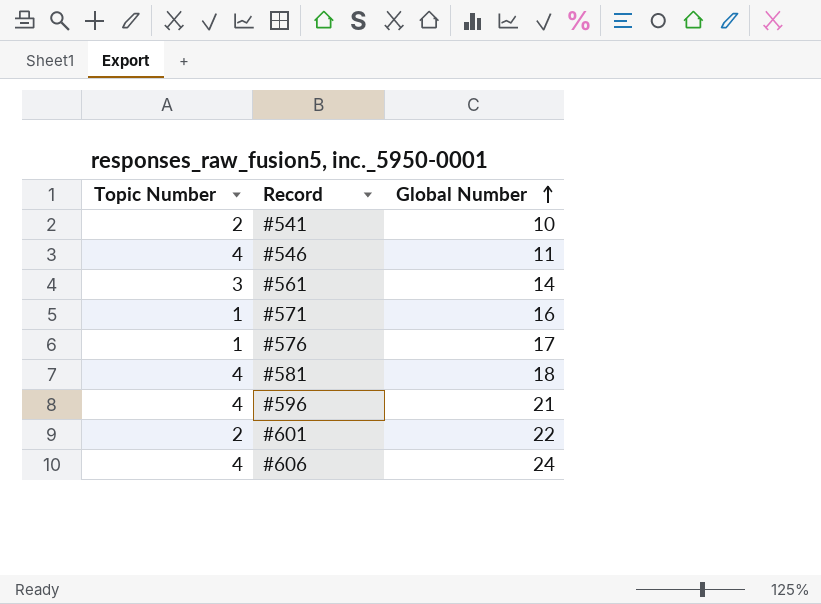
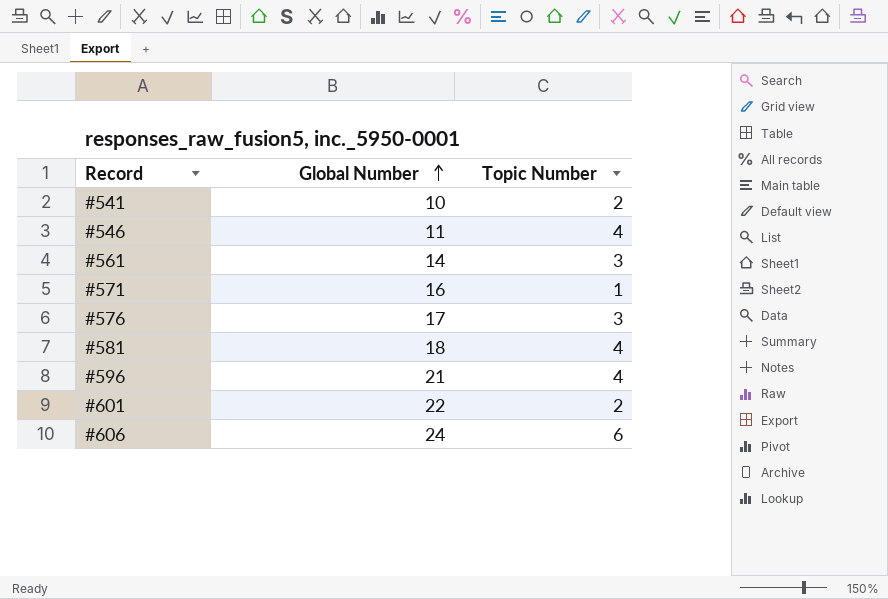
column Topic Number | position: 1 -> 3
#576 | Topic Number: 1 -> 3
#606 | Topic Number: 4 -> 6

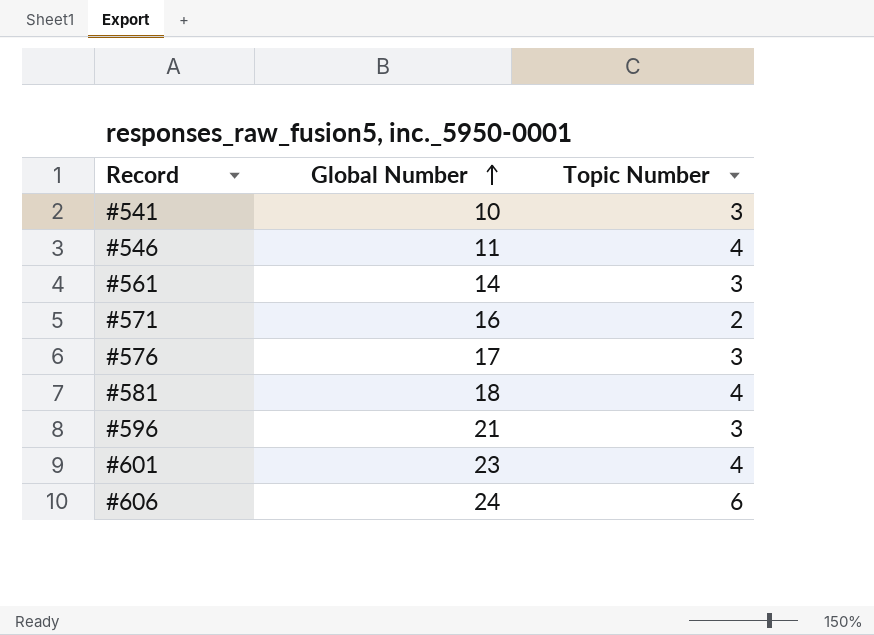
#541 | Topic Number: 2 -> 3
#571 | Topic Number: 1 -> 2
#596 | Topic Number: 4 -> 3
#601 | Global Number: 22 -> 23
#601 | Topic Number: 2 -> 4

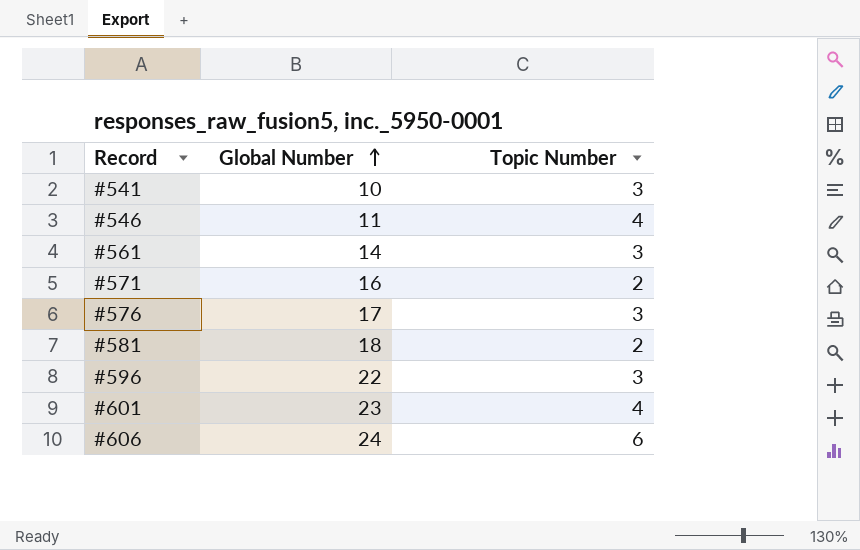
#581 | Topic Number: 4 -> 2
#596 | Global Number: 21 -> 22

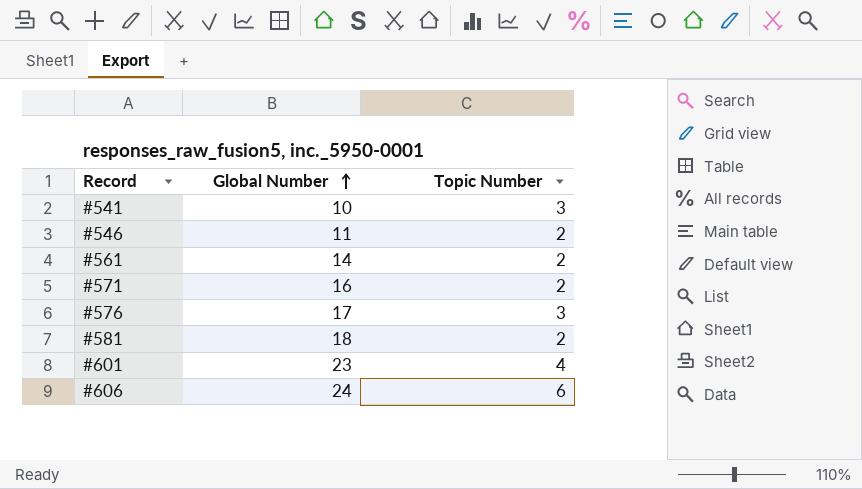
row #596: 22 | 3 -> none
#546 | Topic Number: 4 -> 2
#561 | Topic Number: 3 -> 2

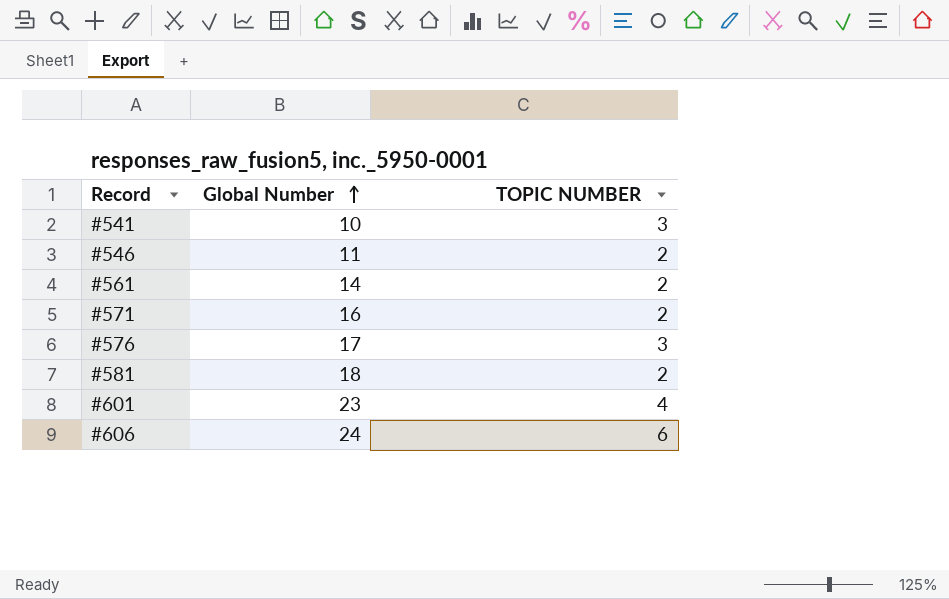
column name: Topic Number -> TOPIC NUMBER

